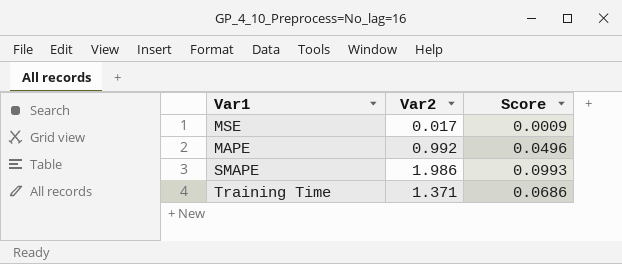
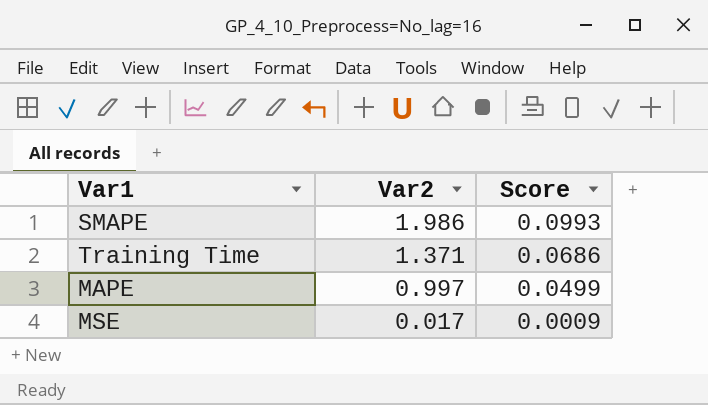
row order: none -> Var2 descending
MAPE | Var2: 0.992 -> 0.997
MAPE | Score: 0.0496 -> 0.0499

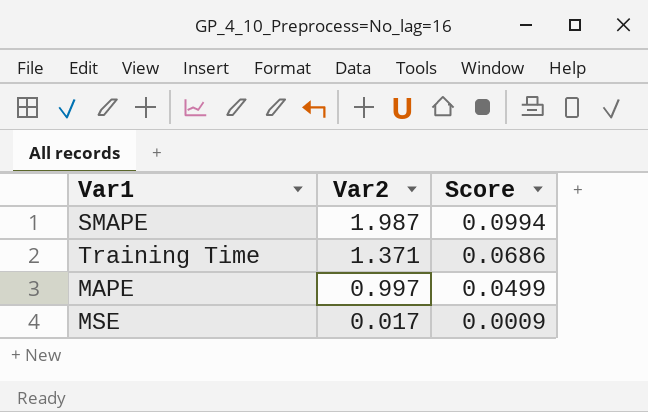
SMAPE | Var2: 1.986 -> 1.987
SMAPE | Score: 0.0993 -> 0.0994

